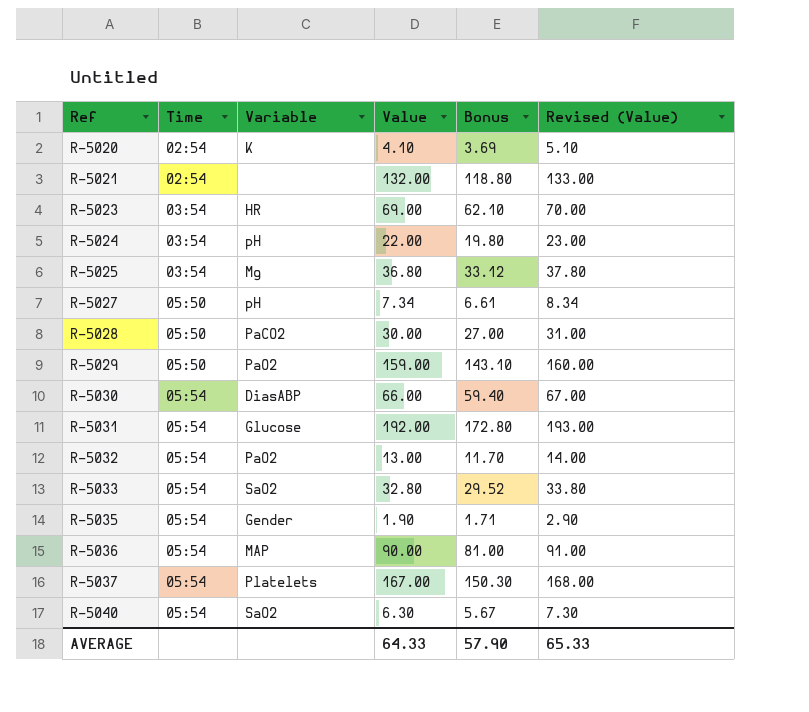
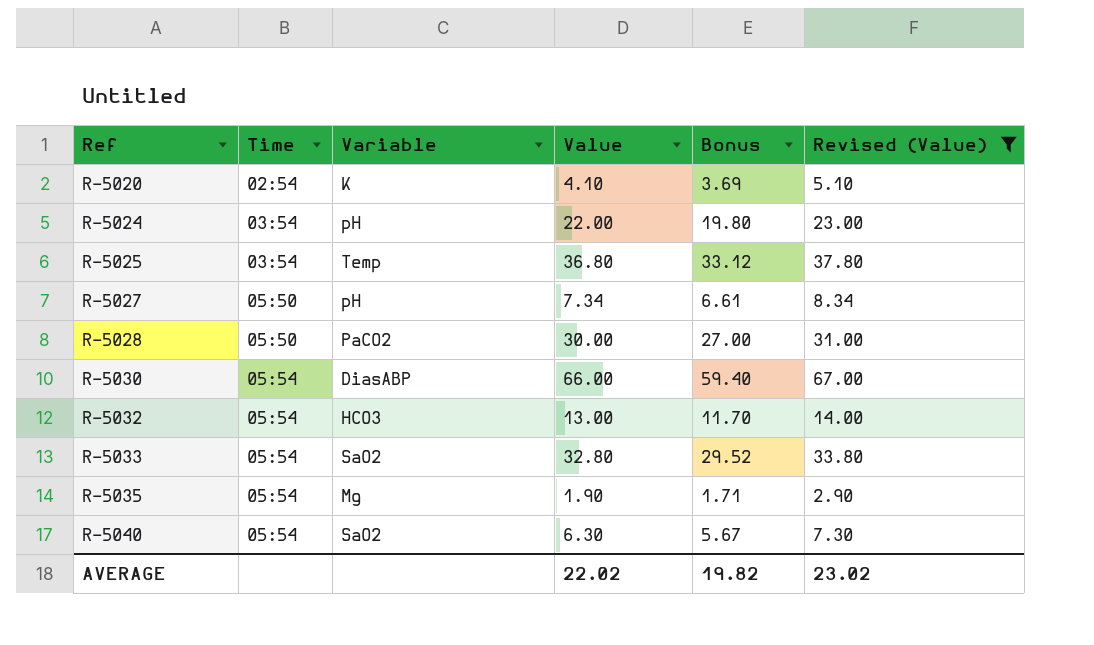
filter: none -> Revised (Value) <= 67.00
R-5025 | Variable: Mg -> Temp
R-5032 | Variable: PaO2 -> HCO3
R-5035 | Variable: Gender -> Mg
AVERAGE | Value: 64.33 -> 22.02
AVERAGE | Bonus: 57.90 -> 19.82
AVERAGE | Revised (Value): 65.33 -> 23.02

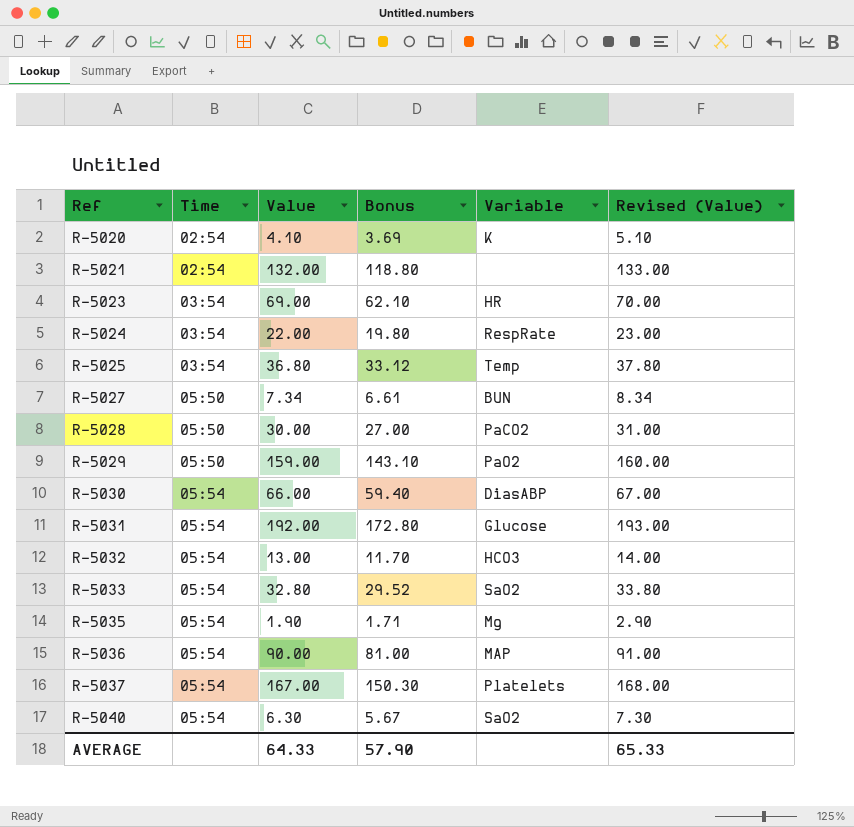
filter: Revised (Value) <= 67.00 -> none
column Variable | position: 3 -> 5
R-5024 | Variable: pH -> RespRate
R-5027 | Variable: pH -> BUN
AVERAGE | Value: 22.02 -> 64.33
AVERAGE | Bonus: 19.82 -> 57.90
AVERAGE | Revised (Value): 23.02 -> 65.33

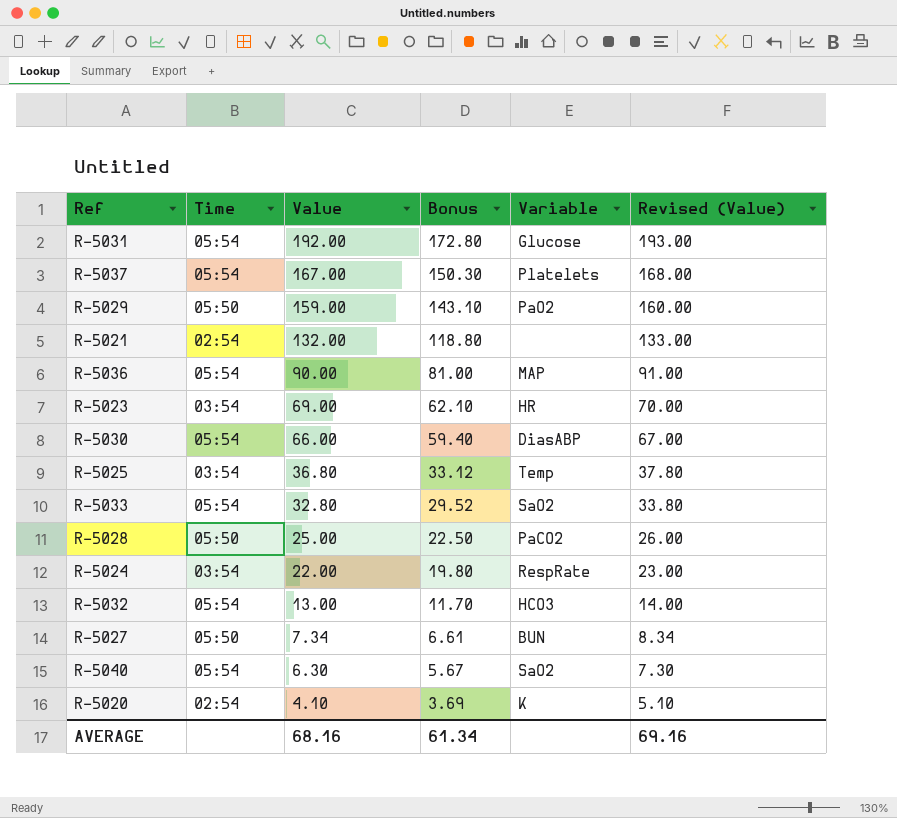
row order: Ref ascending -> Value descending
row R-5035: 05:54 | 1.90 | 1.71 | Mg | 2.90 -> none
R-5028 | Value: 30.00 -> 25.00
R-5028 | Bonus: 27.00 -> 22.50
R-5028 | Revised (Value): 31.00 -> 26.00
AVERAGE | Value: 64.33 -> 68.16
AVERAGE | Bonus: 57.90 -> 61.34
AVERAGE | Revised (Value): 65.33 -> 69.16

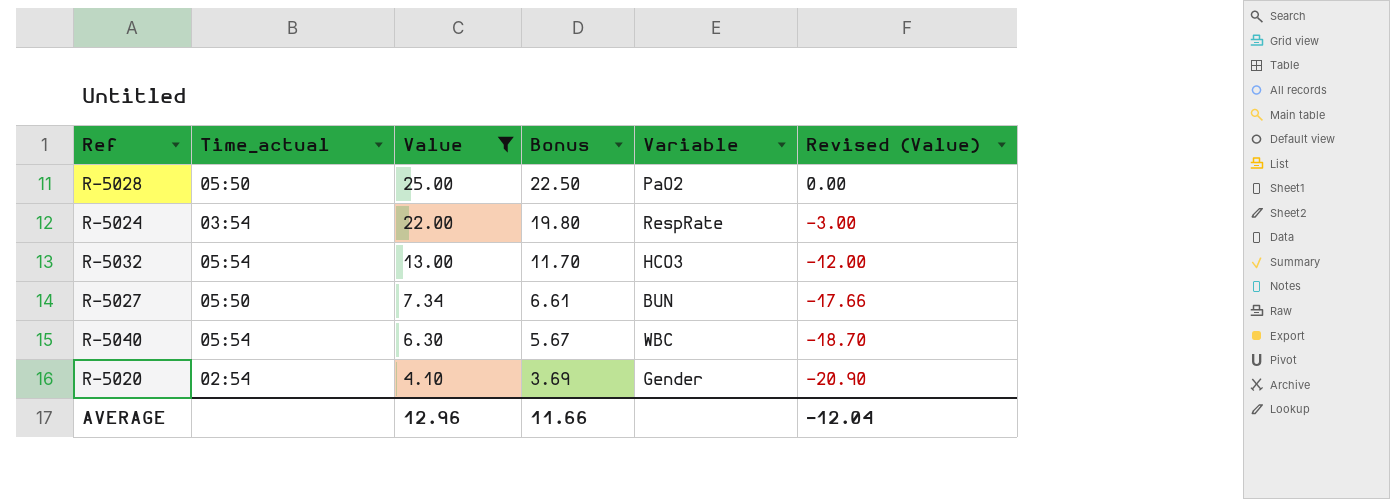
filter: none -> Value <= 25.00
column name: Time -> Time_actual
column Revised (Value) | formula: [Value] + 1 -> [Value] - 25
R-5028 | Variable: PaCO2 -> PaO2
R-5040 | Variable: SaO2 -> WBC
R-5020 | Variable: K -> Gender
AVERAGE | Value: 68.16 -> 12.96
AVERAGE | Bonus: 61.34 -> 11.66
AVERAGE | Revised (Value): 69.16 -> -12.04

